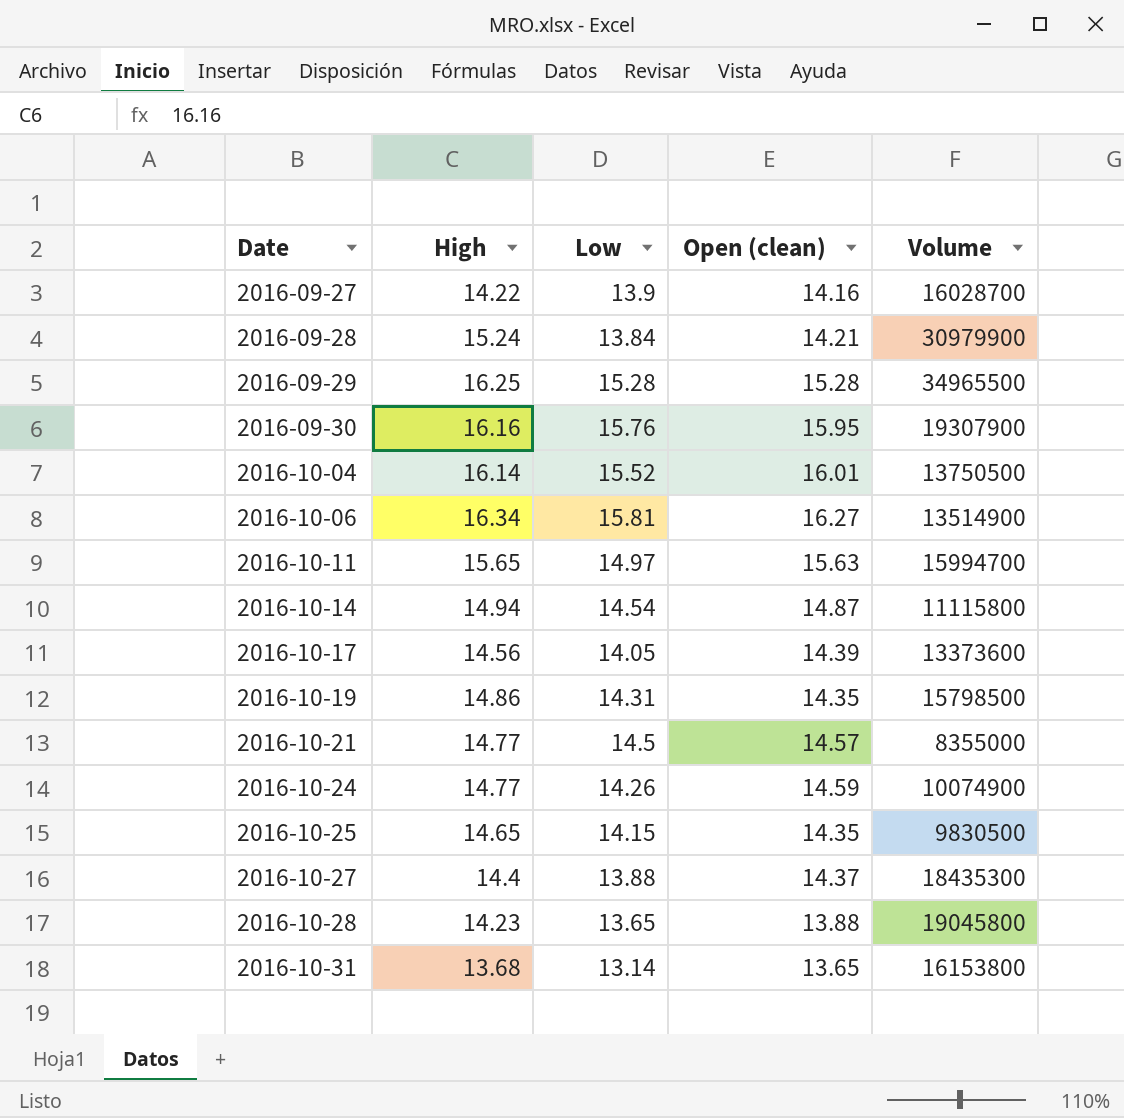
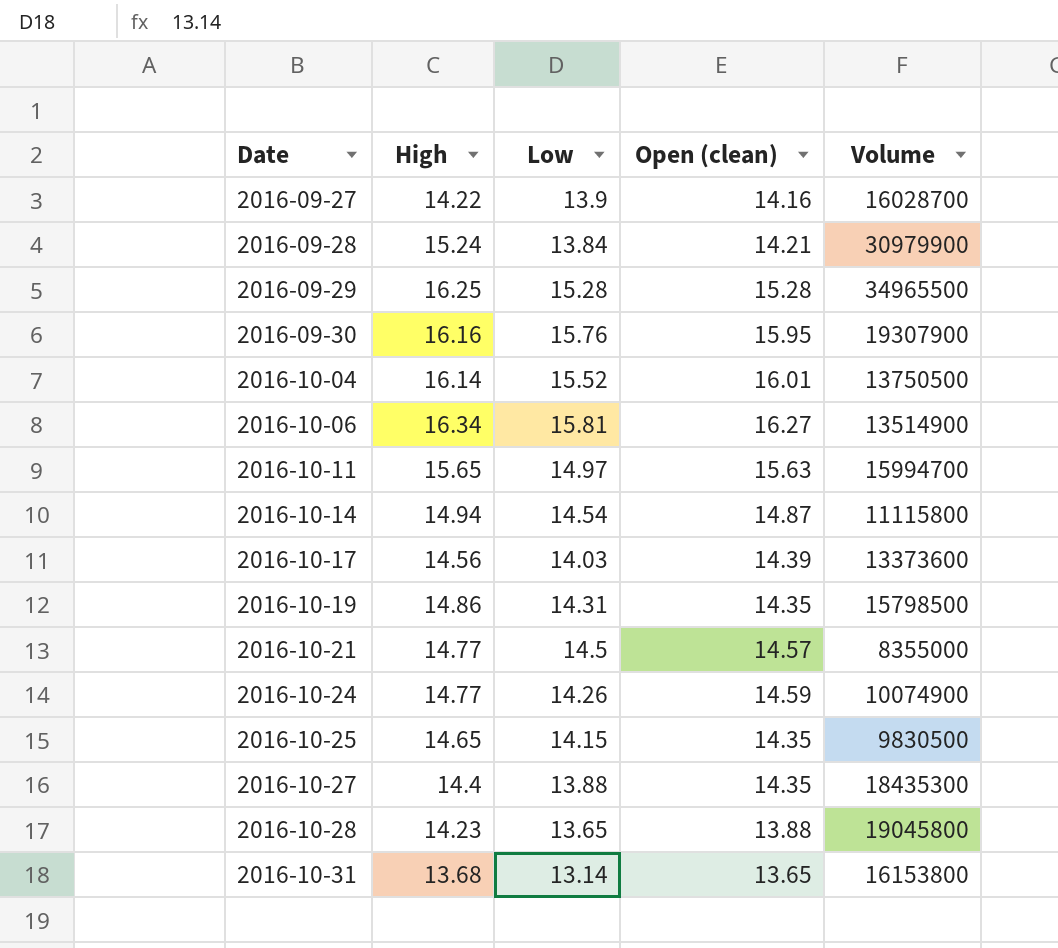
2016-10-17 | Low: 14.05 -> 14.03
2016-10-27 | Open (clean): 14.37 -> 14.35

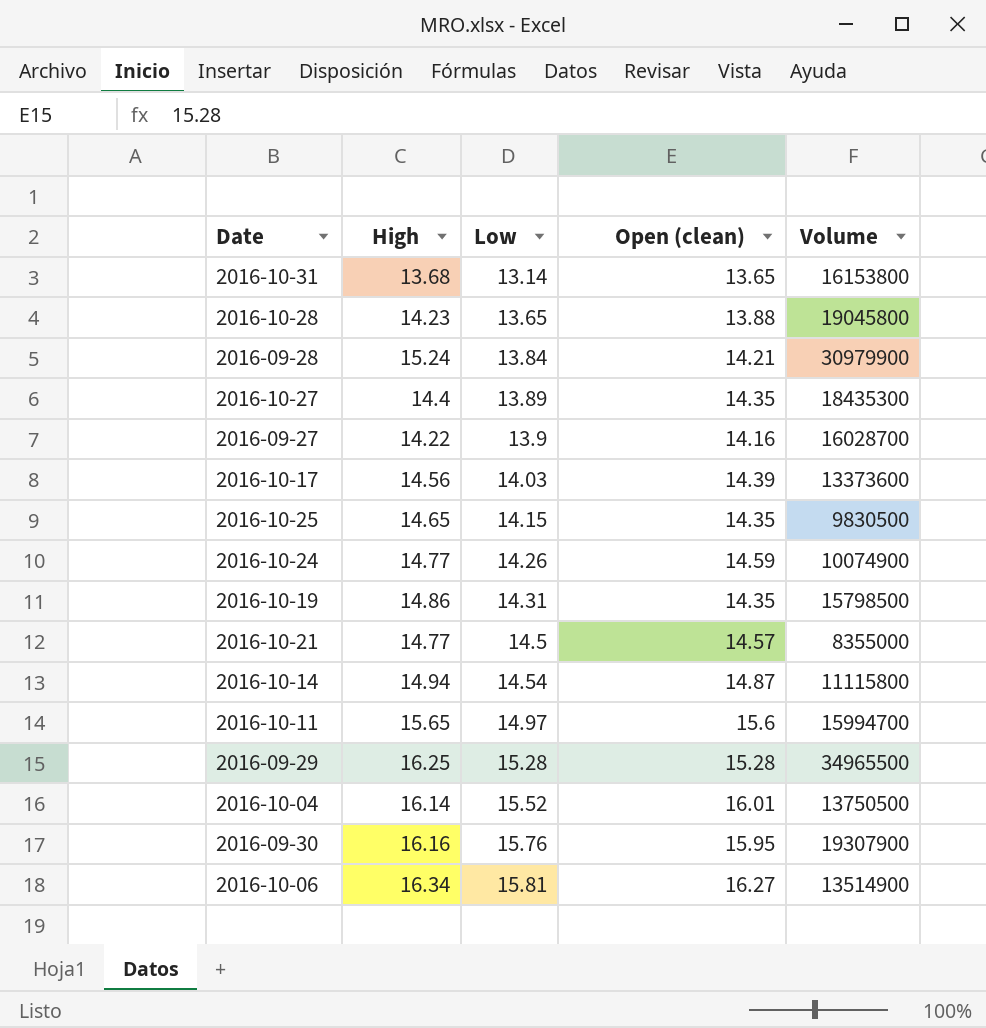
row order: Date ascending -> Low ascending
2016-10-27 | Low: 13.88 -> 13.89
2016-10-11 | Open (clean): 15.63 -> 15.6

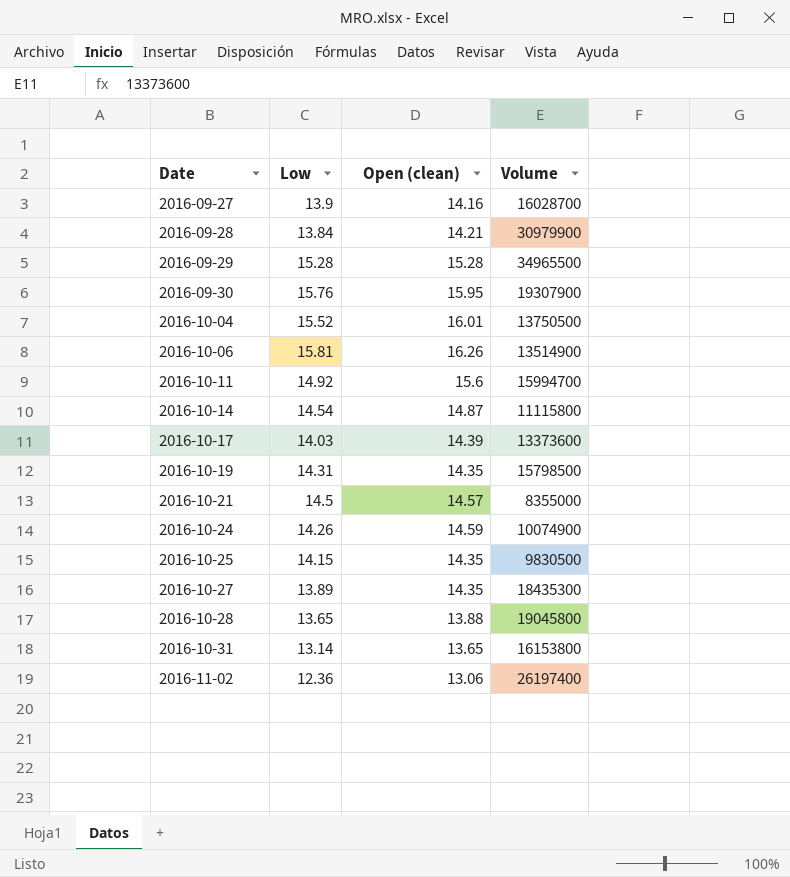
row order: Low ascending -> Date ascending
column High | position: 2 -> none
2016-10-06 | Open (clean): 16.27 -> 16.26
2016-10-11 | Low: 14.97 -> 14.92
row 2016-11-02: none -> 12.36 | 13.06 | 26197400

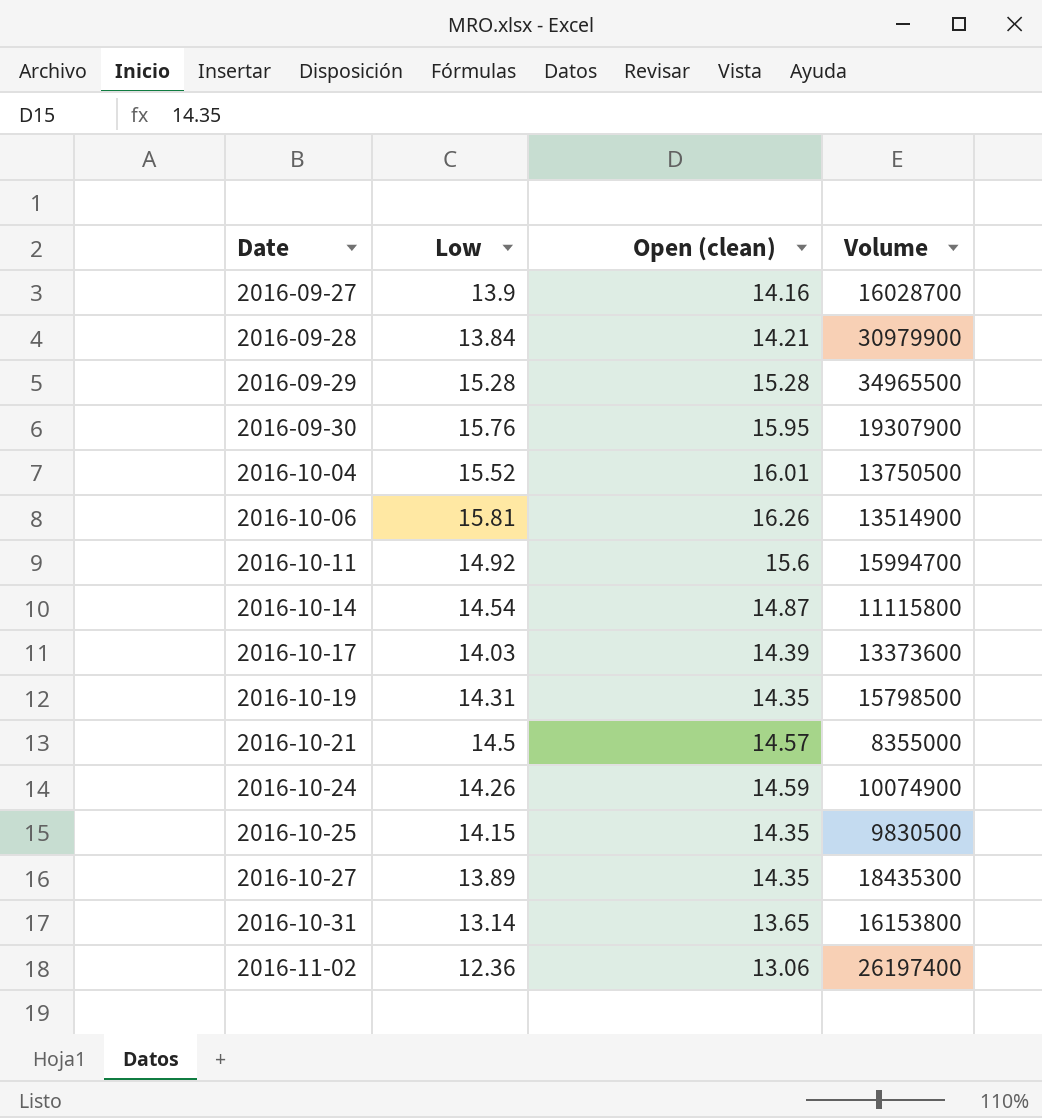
row 2016-10-28: 13.65 | 13.88 | 19045800 -> none

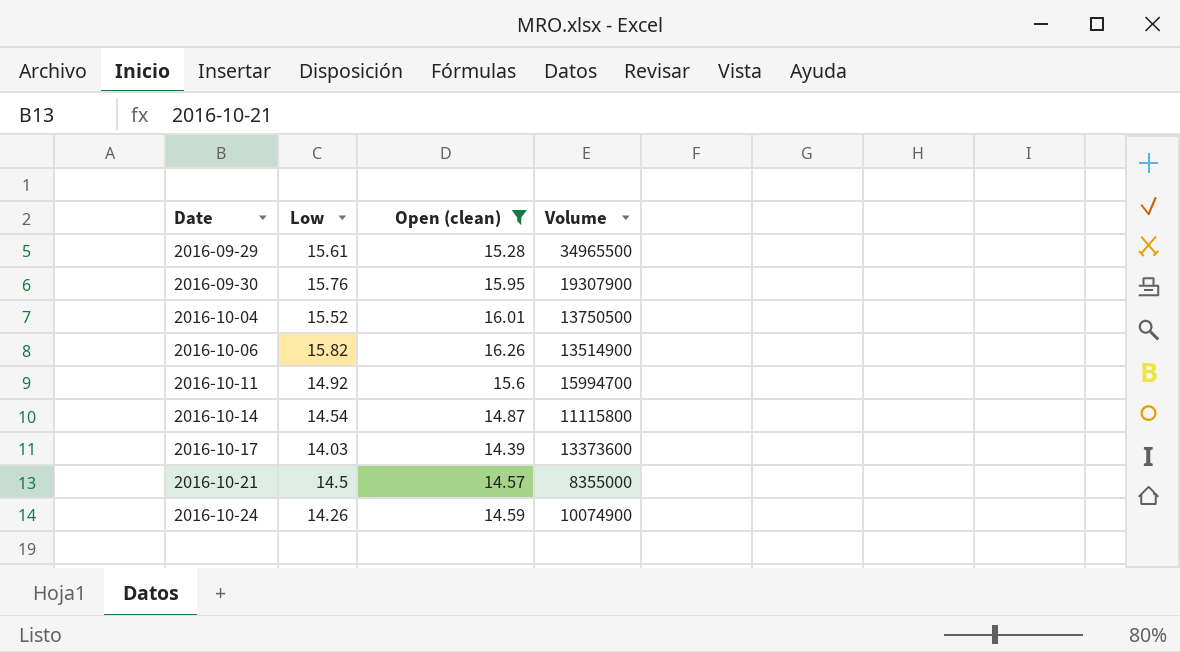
filter: none -> Open (clean) >= 14.39
2016-09-29 | Low: 15.28 -> 15.61
2016-10-06 | Low: 15.81 -> 15.82

